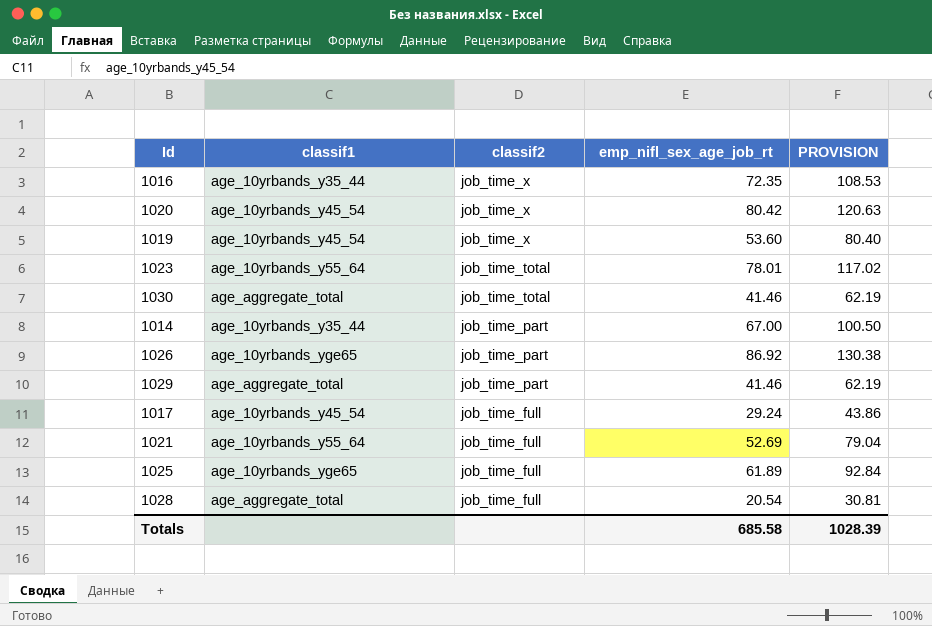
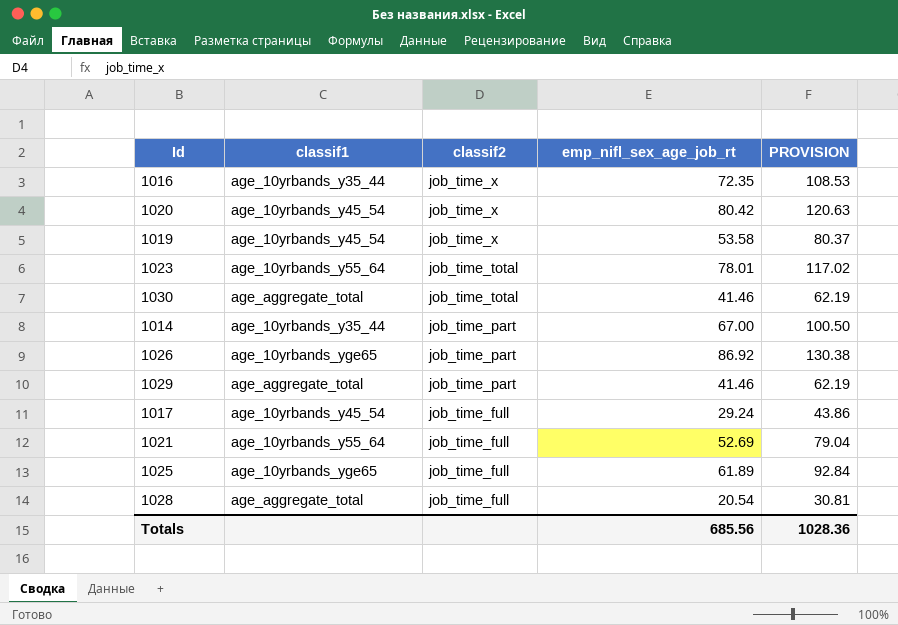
1019 | emp_nifl_sex_age_job_rt: 53.60 -> 53.58
1019 | PROVISION: 80.40 -> 80.37
Totals | emp_nifl_sex_age_job_rt: 685.58 -> 685.56
Totals | PROVISION: 1028.39 -> 1028.36

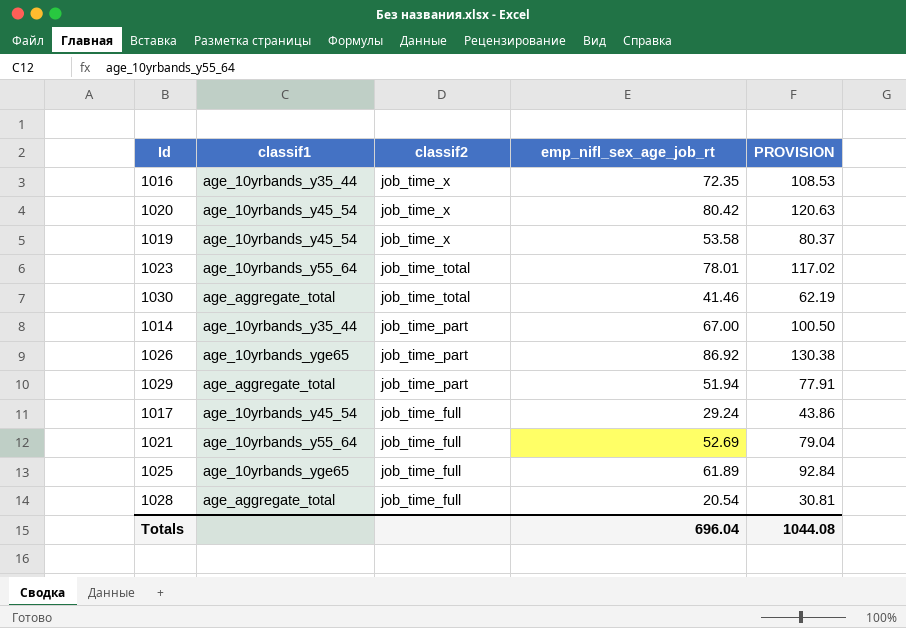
1029 | emp_nifl_sex_age_job_rt: 41.46 -> 51.94
1029 | PROVISION: 62.19 -> 77.91
Totals | emp_nifl_sex_age_job_rt: 685.56 -> 696.04
Totals | PROVISION: 1028.36 -> 1044.08

